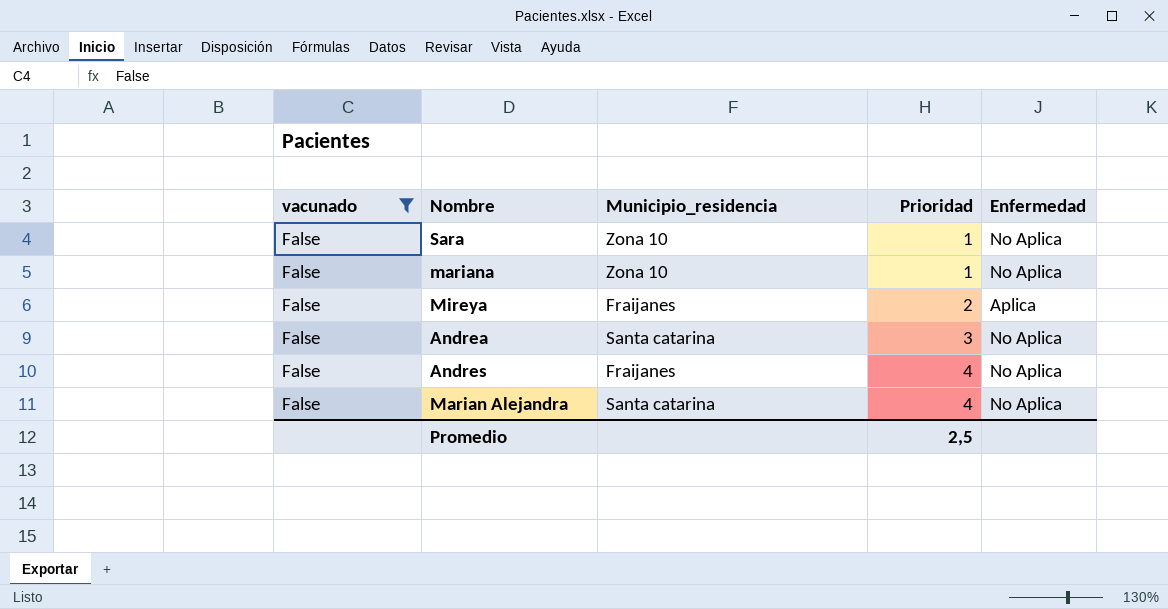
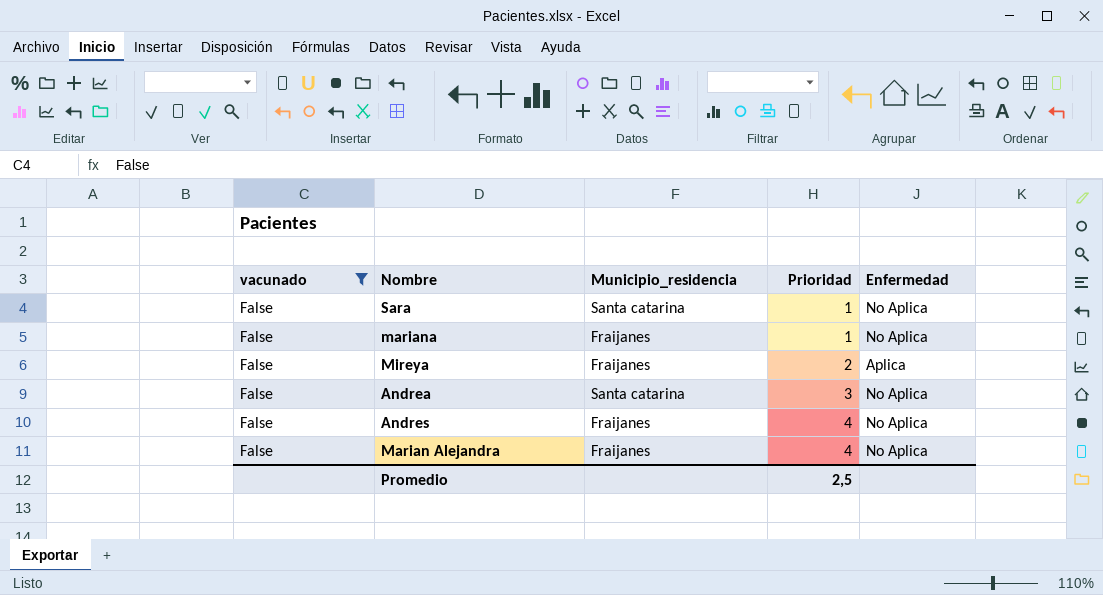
Sara | Municipio_residencia: Zona 10 -> Santa catarina
mariana | Municipio_residencia: Zona 10 -> Fraijanes
Marian Alejandra | Municipio_residencia: Santa catarina -> Fraijanes

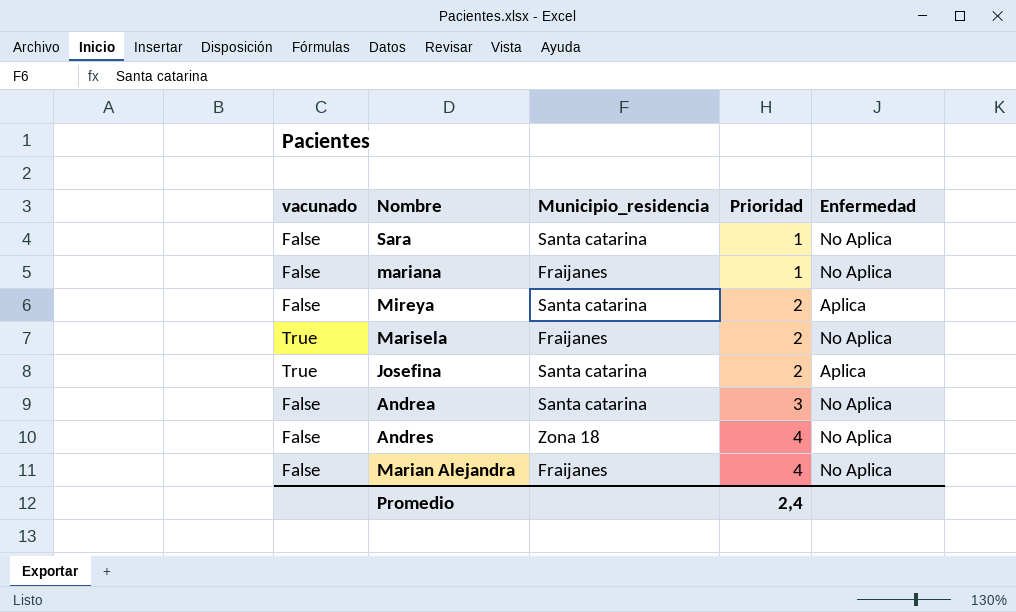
filter: vacunado = False -> none
Mireya | Municipio_residencia: Fraijanes -> Santa catarina
Andres | Municipio_residencia: Fraijanes -> Zona 18
Promedio | Prioridad: 2,5 -> 2,4

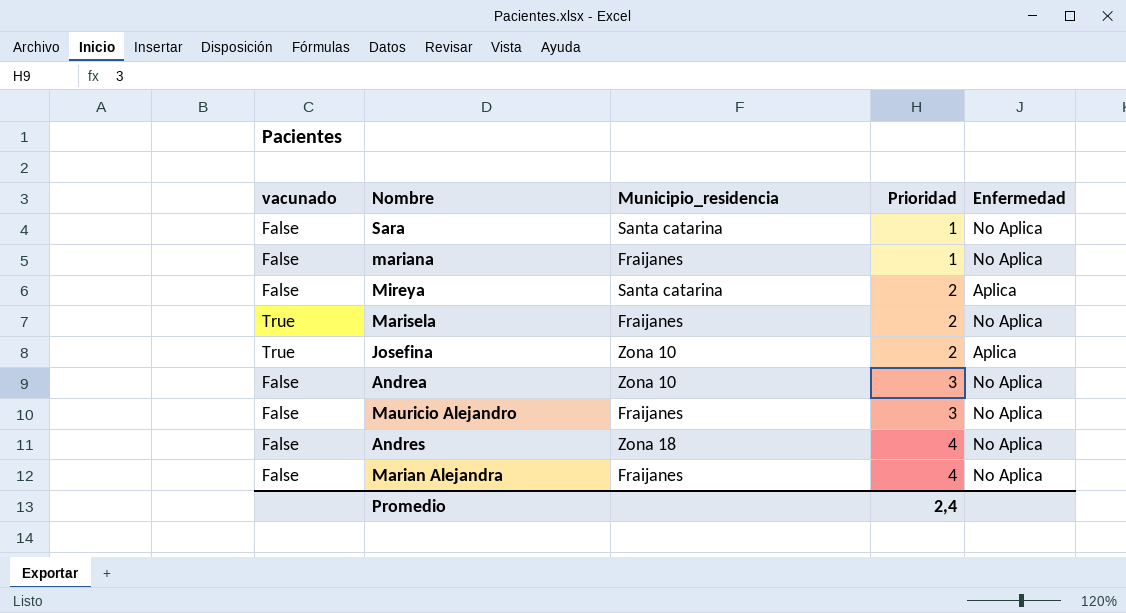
Josefina | Municipio_residencia: Santa catarina -> Zona 10
Andrea | Municipio_residencia: Santa catarina -> Zona 10
row Mauricio Alejandro: none -> False | Fraijanes | 3 | No Aplica

